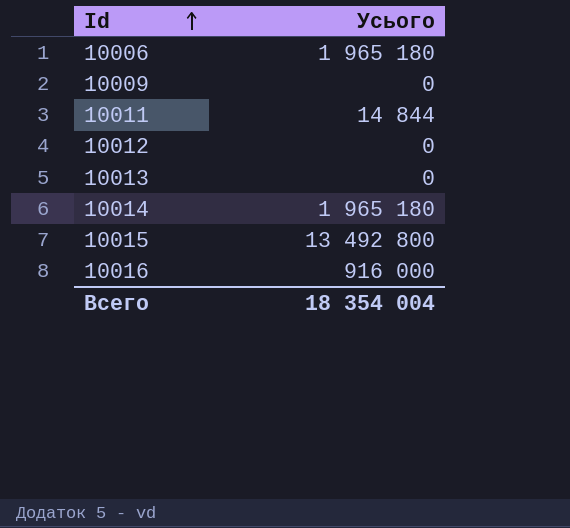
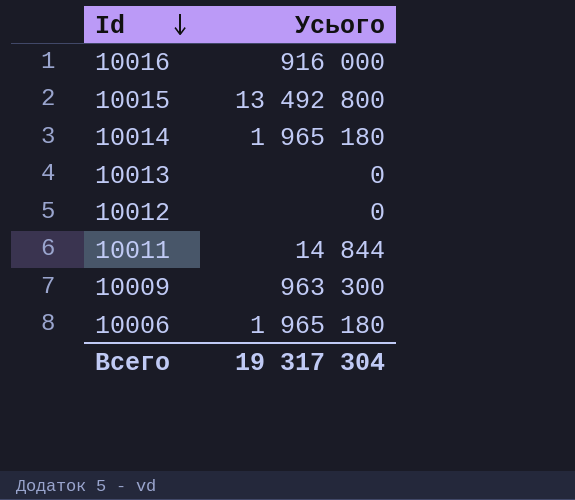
row order: Id ascending -> Id descending
10009 | Усього: 0 -> 963 300
Всего | Усього: 18 354 004 -> 19 317 304

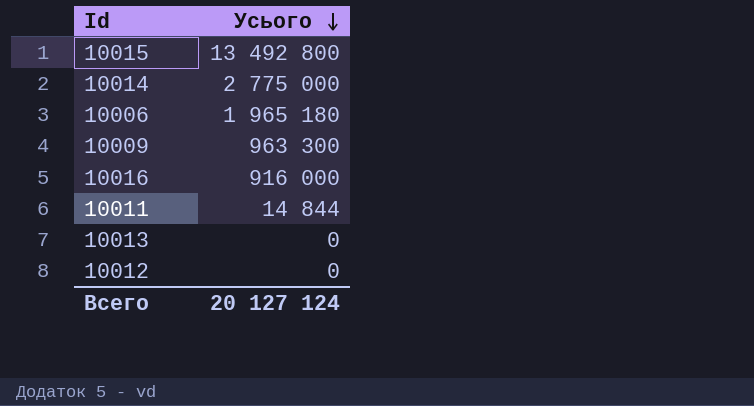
row order: Id descending -> Усього descending
10014 | Усього: 1 965 180 -> 2 775 000
Всего | Усього: 19 317 304 -> 20 127 124

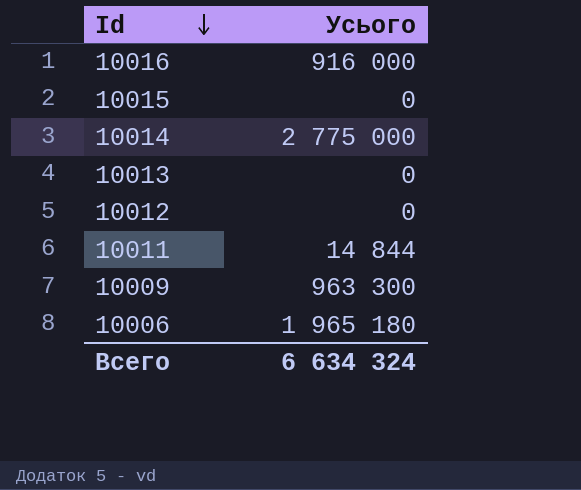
row order: Усього descending -> Id descending
10015 | Усього: 13 492 800 -> 0
Всего | Усього: 20 127 124 -> 6 634 324

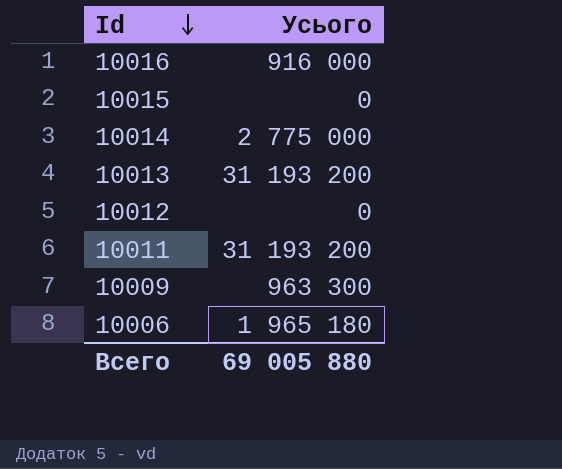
10013 | Усього: 0 -> 31 193 200
10011 | Усього: 14 844 -> 31 193 200
Всего | Усього: 6 634 324 -> 69 005 880

